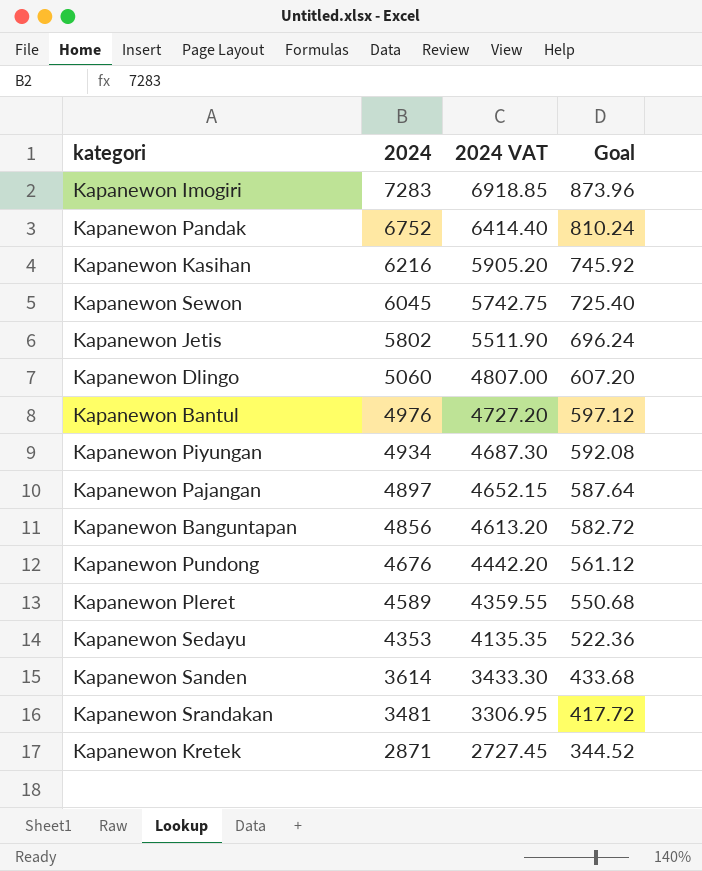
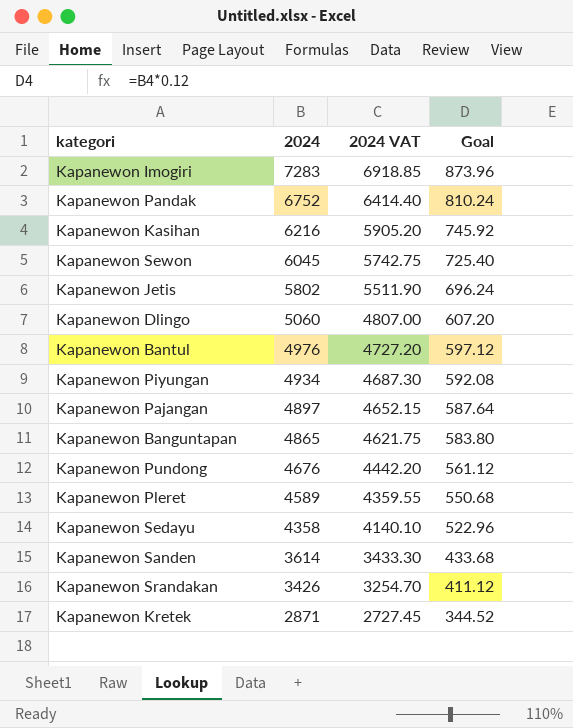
Kapanewon Banguntapan | 2024: 4856 -> 4865
Kapanewon Banguntapan | 2024 VAT: 4613.20 -> 4621.75
Kapanewon Banguntapan | Goal: 582.72 -> 583.80
Kapanewon Sedayu | 2024: 4353 -> 4358
Kapanewon Sedayu | 2024 VAT: 4135.35 -> 4140.10
Kapanewon Sedayu | Goal: 522.36 -> 522.96
Kapanewon Srandakan | 2024: 3481 -> 3426
Kapanewon Srandakan | 2024 VAT: 3306.95 -> 3254.70
Kapanewon Srandakan | Goal: 417.72 -> 411.12

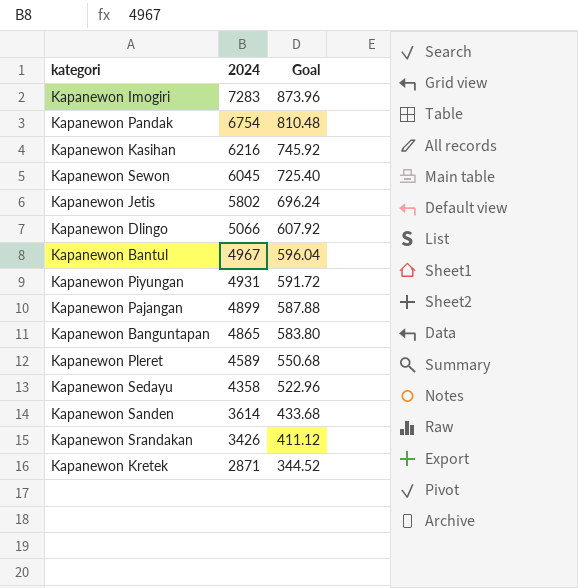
column 2024 VAT | formula: [2024] * 0.95 -> none
row Kapanewon Pundong: 4676 | 4442.20 | 561.12 -> none
Kapanewon Pandak | 2024: 6752 -> 6754
Kapanewon Pandak | Goal: 810.24 -> 810.48
Kapanewon Dlingo | 2024: 5060 -> 5066
Kapanewon Dlingo | Goal: 607.20 -> 607.92
Kapanewon Bantul | 2024: 4976 -> 4967
Kapanewon Bantul | Goal: 597.12 -> 596.04
Kapanewon Piyungan | 2024: 4934 -> 4931
Kapanewon Piyungan | Goal: 592.08 -> 591.72
Kapanewon Pajangan | 2024: 4897 -> 4899
Kapanewon Pajangan | Goal: 587.64 -> 587.88

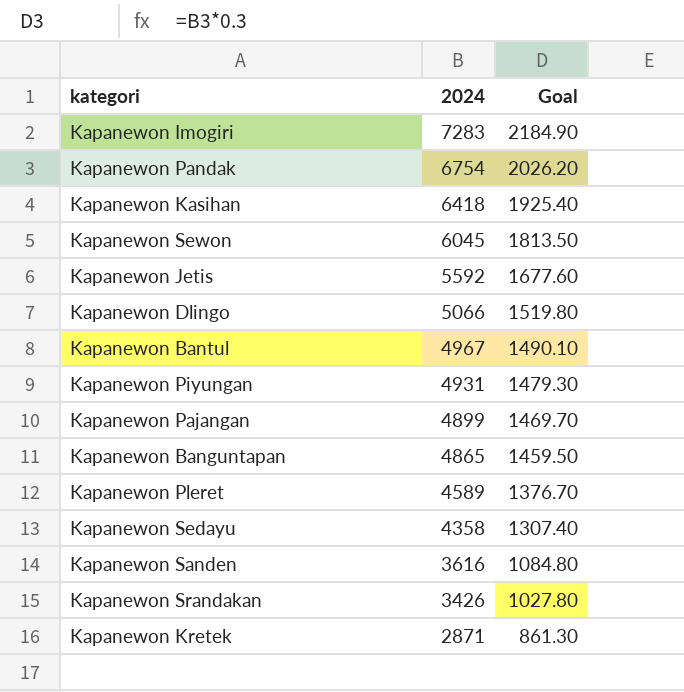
column Goal | formula: [2024] * 0.12 -> [2024] * 0.3
Kapanewon Kasihan | 2024: 6216 -> 6418
Kapanewon Jetis | 2024: 5802 -> 5592
Kapanewon Sanden | 2024: 3614 -> 3616

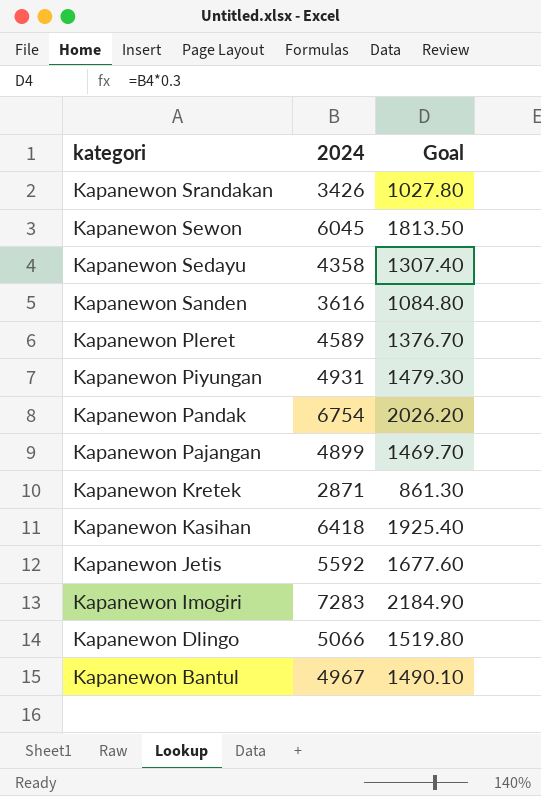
row order: 2024 descending -> kategori descending
row Kapanewon Banguntapan: 4865 | 1459.50 -> none

